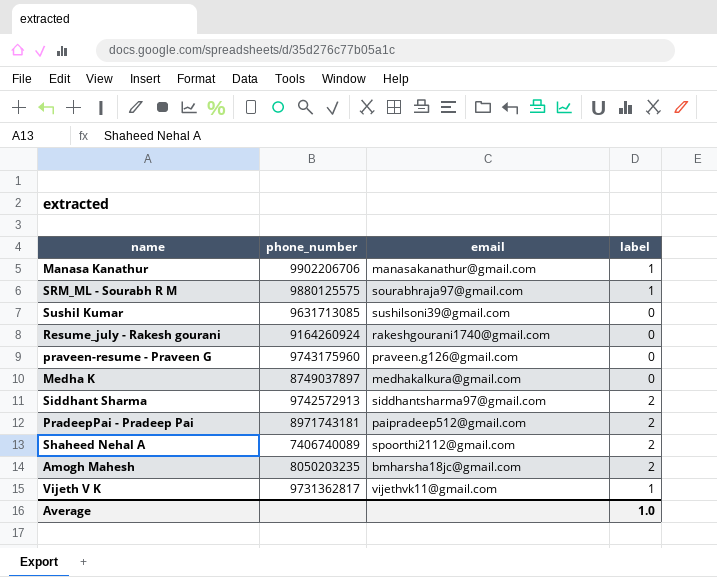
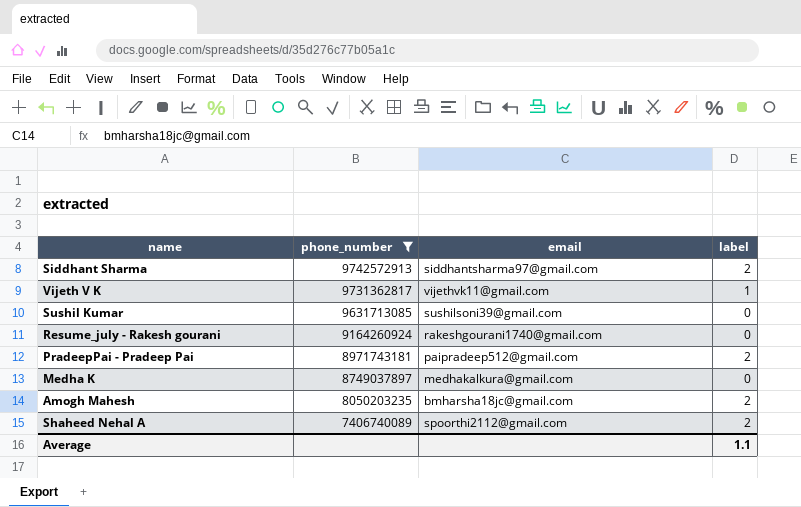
filter: none -> phone_number <= 9742572913
row order: none -> phone_number descending
Average | label: 1.0 -> 1.1

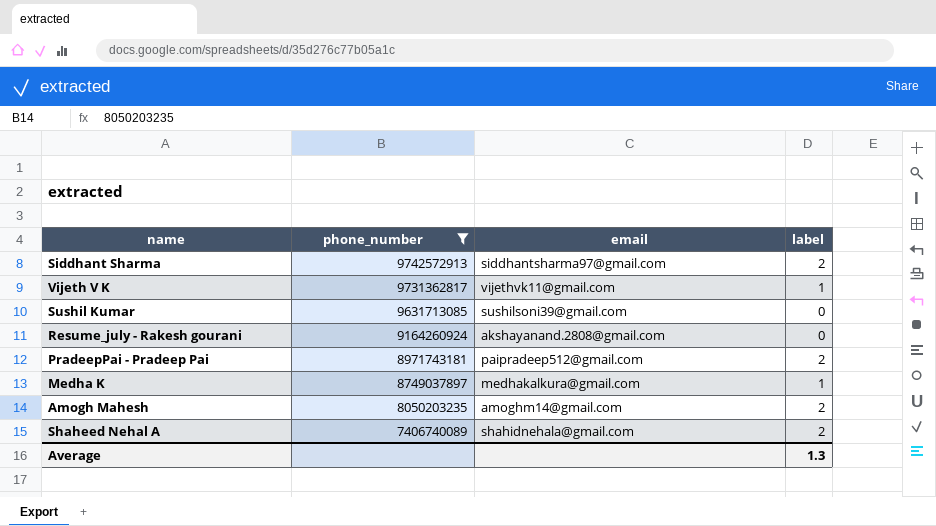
Resume_july - Rakesh gourani | email: rakeshgourani1740@gmail.com -> akshayanand.2808@gmail.com
Medha K | label: 0 -> 1
Amogh Mahesh | email: bmharsha18jc@gmail.com -> amoghm14@gmail.com
Shaheed Nehal A | email: spoorthi2112@gmail.com -> shahidnehala@gmail.com
Average | label: 1.1 -> 1.3

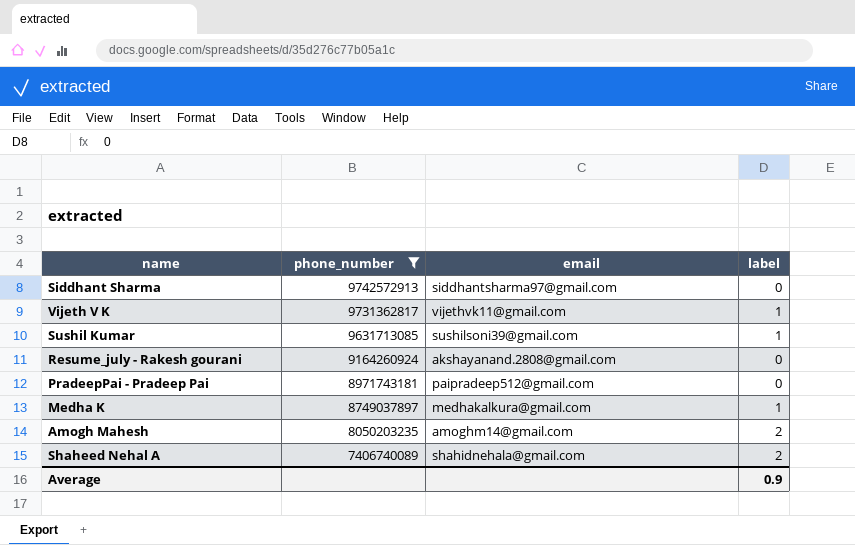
Siddhant Sharma | label: 2 -> 0
Sushil Kumar | label: 0 -> 1
PradeepPai - Pradeep Pai | label: 2 -> 0
Average | label: 1.3 -> 0.9

